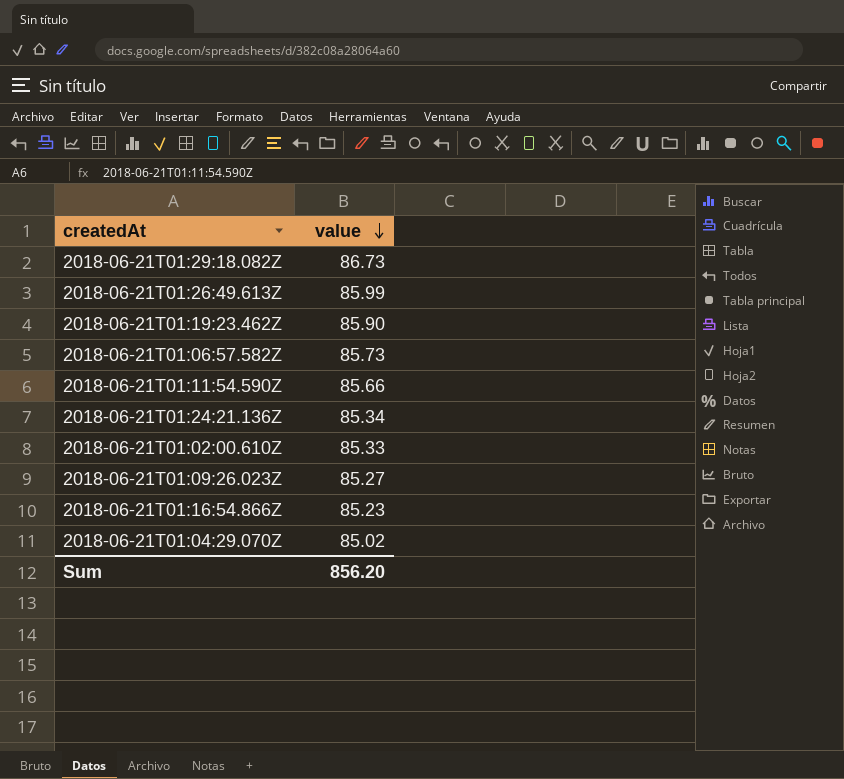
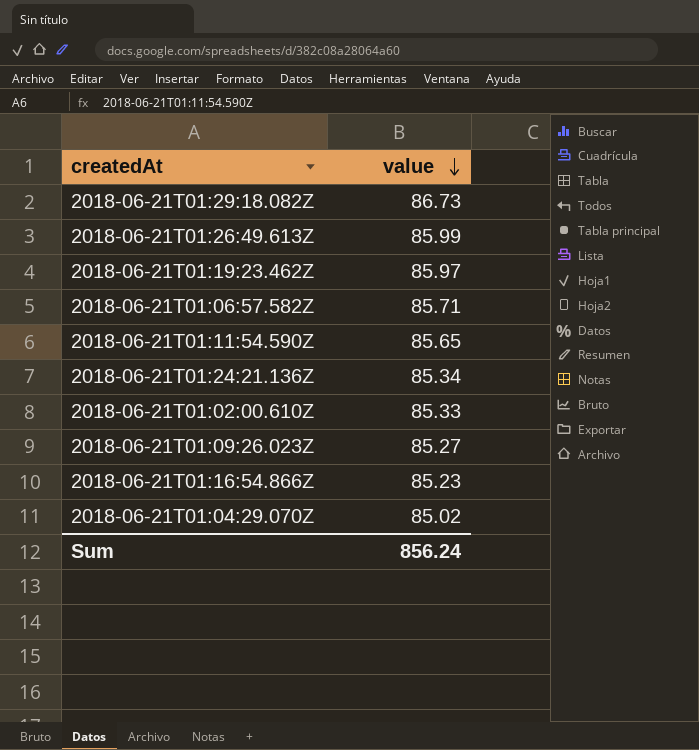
2018-06-21T01:19:23.462Z | value: 85.90 -> 85.97
2018-06-21T01:06:57.582Z | value: 85.73 -> 85.71
2018-06-21T01:11:54.590Z | value: 85.66 -> 85.65
Sum | value: 856.20 -> 856.24

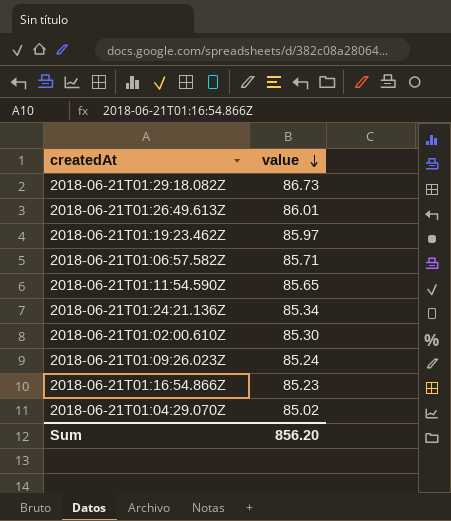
2018-06-21T01:26:49.613Z | value: 85.99 -> 86.01
2018-06-21T01:02:00.610Z | value: 85.33 -> 85.30
2018-06-21T01:09:26.023Z | value: 85.27 -> 85.24
Sum | value: 856.24 -> 856.20

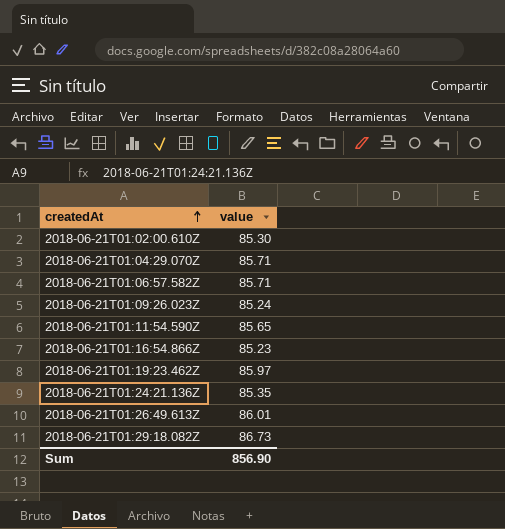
row order: value descending -> createdAt ascending
2018-06-21T01:04:29.070Z | value: 85.02 -> 85.71
2018-06-21T01:24:21.136Z | value: 85.34 -> 85.35
Sum | value: 856.20 -> 856.90

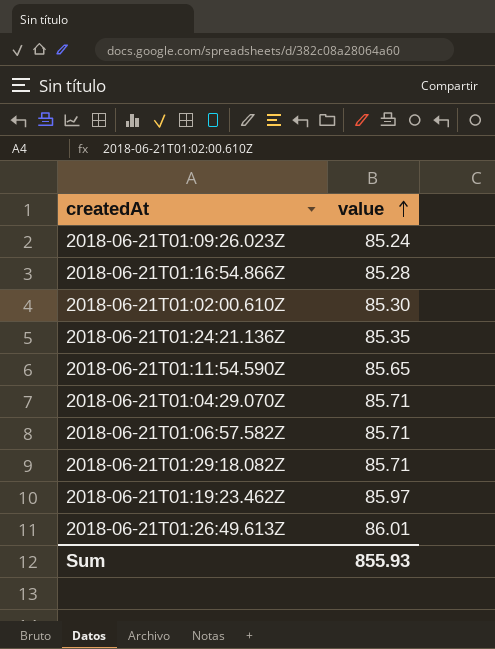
row order: createdAt ascending -> value ascending
2018-06-21T01:16:54.866Z | value: 85.23 -> 85.28
2018-06-21T01:29:18.082Z | value: 86.73 -> 85.71
Sum | value: 856.90 -> 855.93

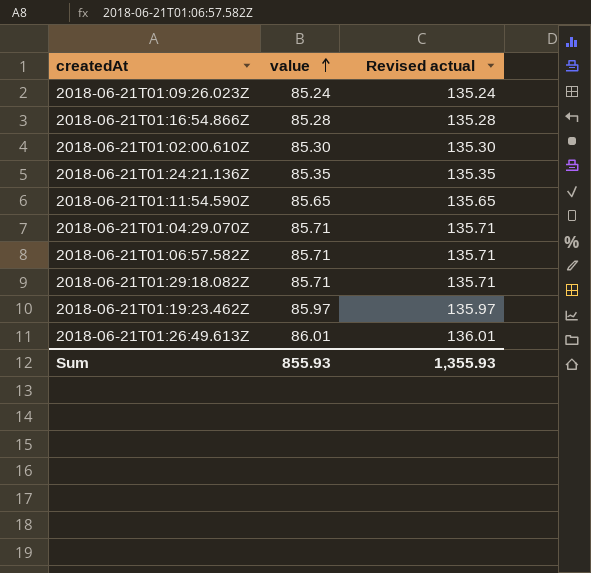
column Revised actual | formula: none -> [value] + 50

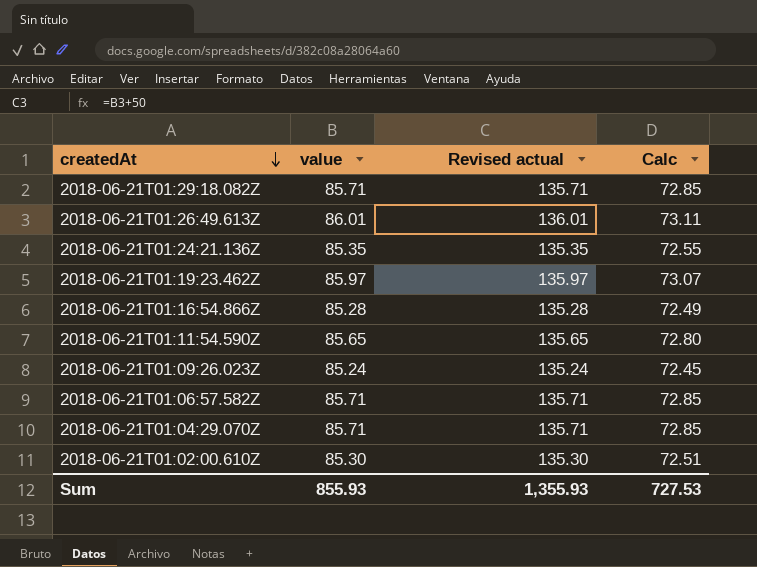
row order: value ascending -> createdAt descending
column Calc | formula: none -> [value] * 0.85

